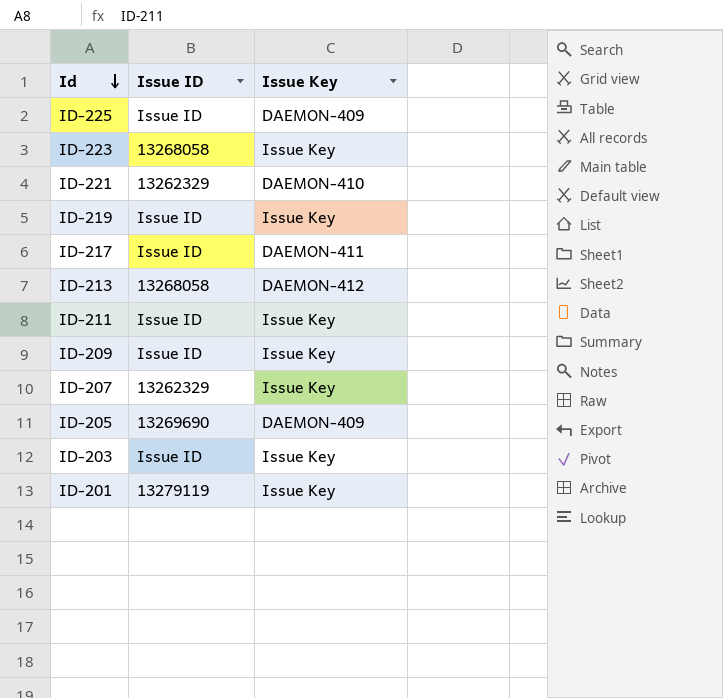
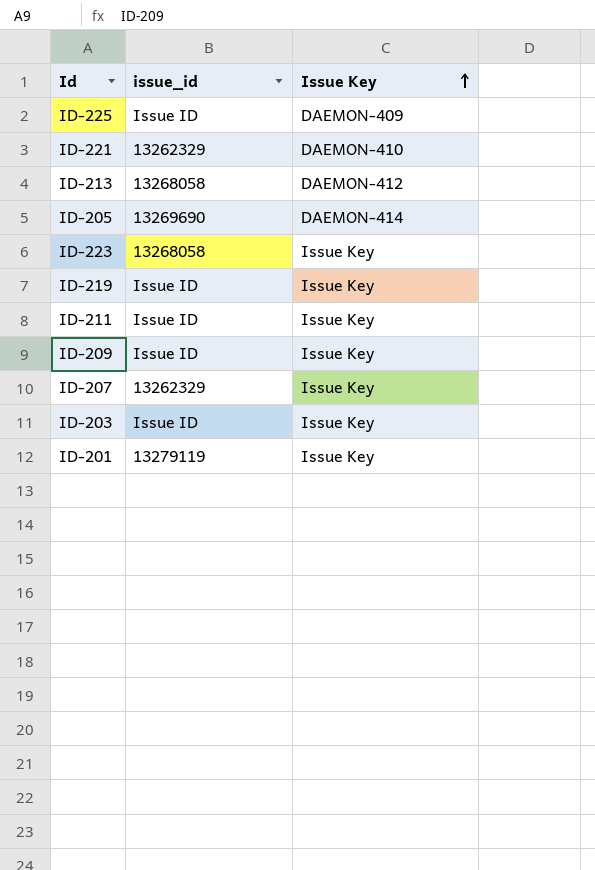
row order: Id descending -> Issue Key ascending
column name: Issue ID -> issue_id
row ID-217: Issue ID | DAEMON-411 -> none
ID-205 | Issue Key: DAEMON-409 -> DAEMON-414

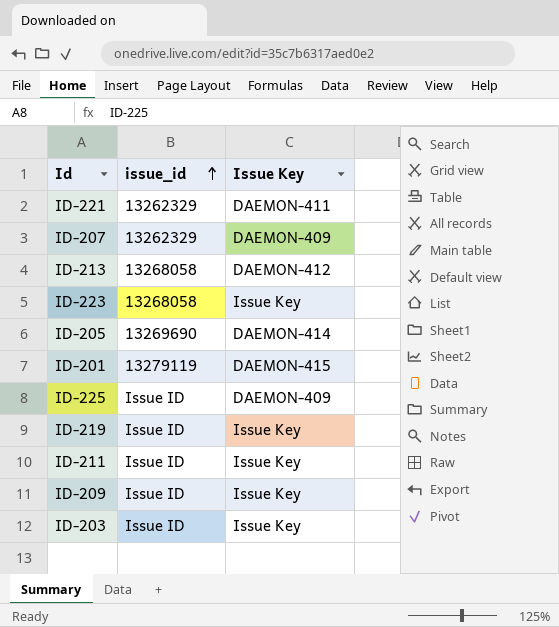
row order: Issue Key ascending -> issue_id ascending
ID-221 | Issue Key: DAEMON-410 -> DAEMON-411
ID-207 | Issue Key: Issue Key -> DAEMON-409
ID-201 | Issue Key: Issue Key -> DAEMON-415

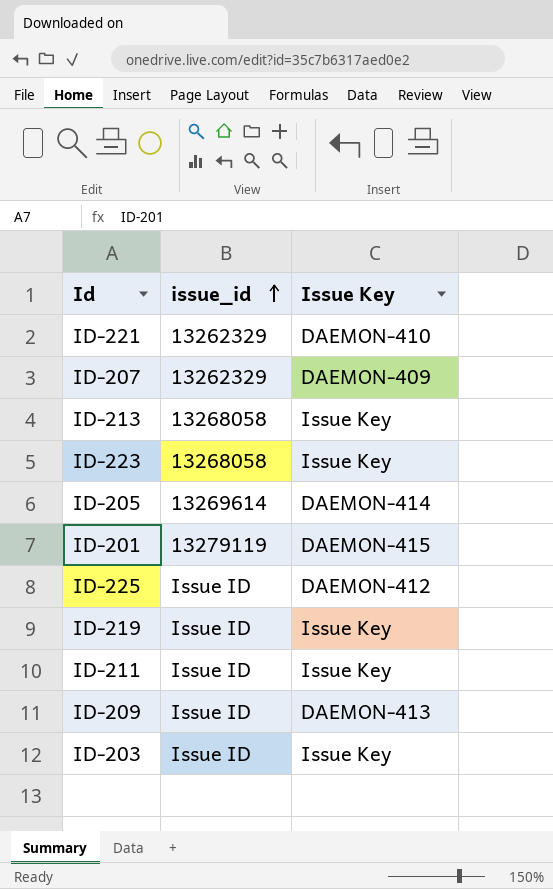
ID-221 | Issue Key: DAEMON-411 -> DAEMON-410
ID-213 | Issue Key: DAEMON-412 -> Issue Key
ID-205 | issue_id: 13269690 -> 13269614
ID-225 | Issue Key: DAEMON-409 -> DAEMON-412
ID-209 | Issue Key: Issue Key -> DAEMON-413

